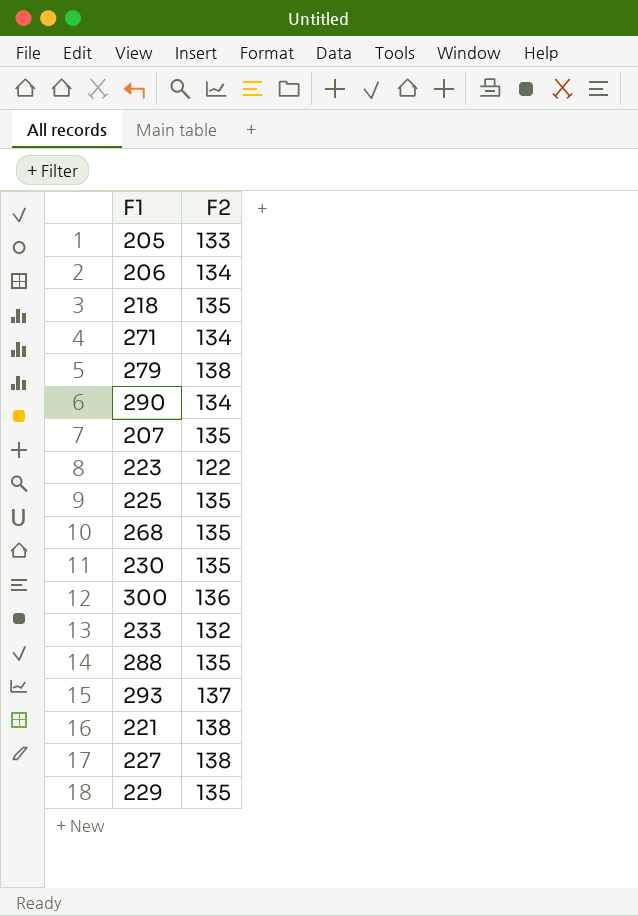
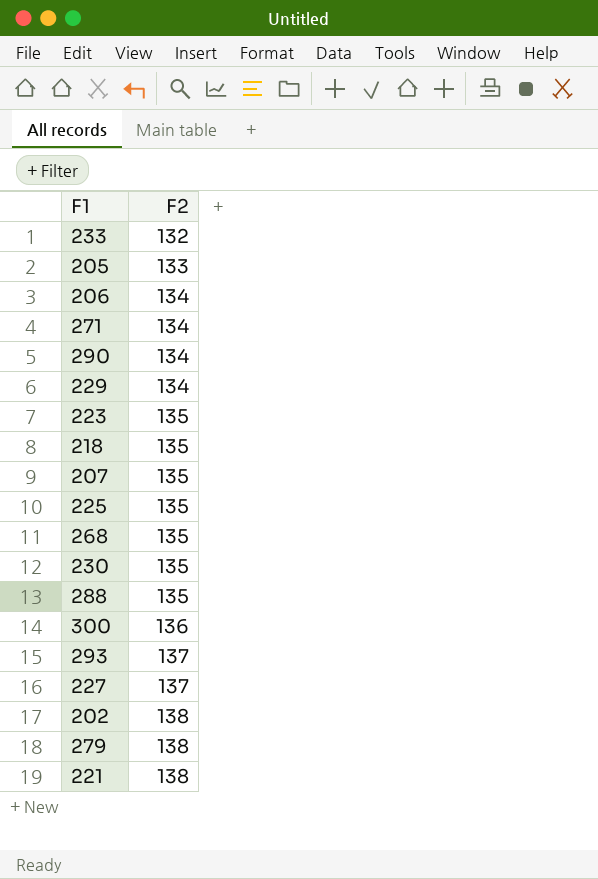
row order: none -> F2 ascending
229 | F2: 135 -> 134
223 | F2: 122 -> 135
227 | F2: 138 -> 137
row 202: none -> 138

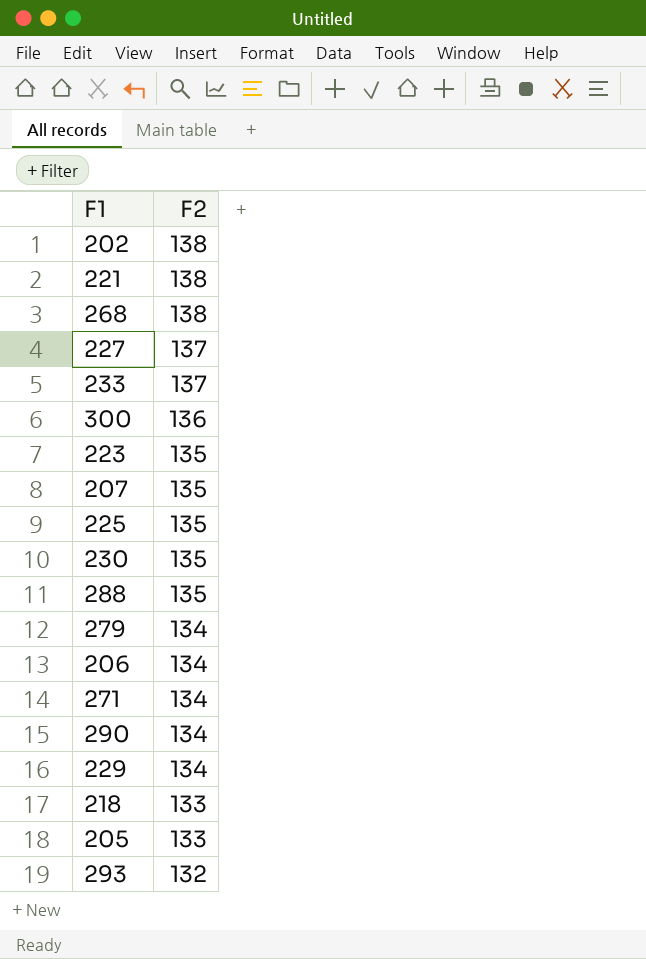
row order: F2 ascending -> F2 descending
268 | F2: 135 -> 138
233 | F2: 132 -> 137
279 | F2: 138 -> 134
218 | F2: 135 -> 133
293 | F2: 137 -> 132

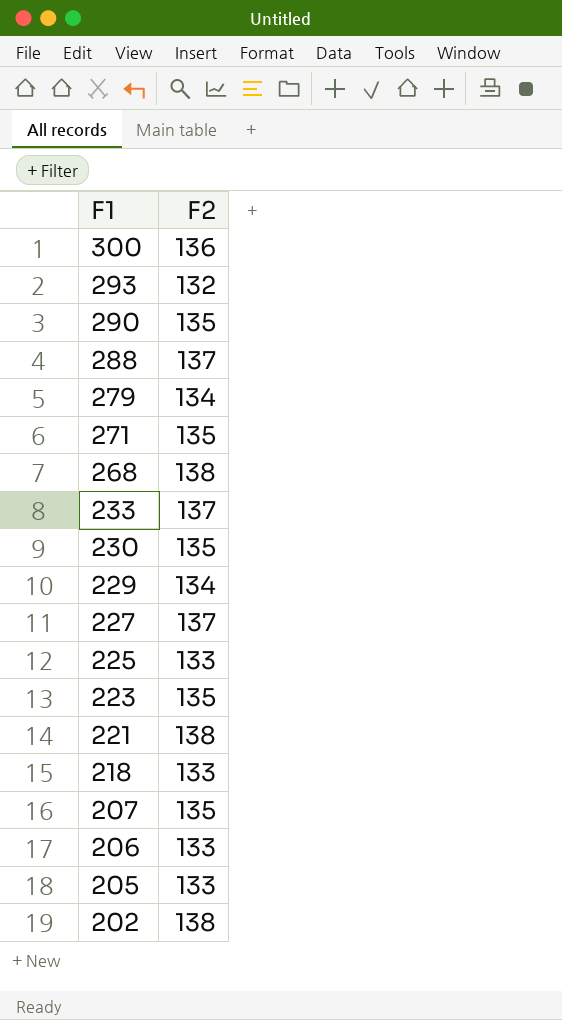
row order: F2 descending -> F1 descending
290 | F2: 134 -> 135
288 | F2: 135 -> 137
271 | F2: 134 -> 135
225 | F2: 135 -> 133
206 | F2: 134 -> 133

